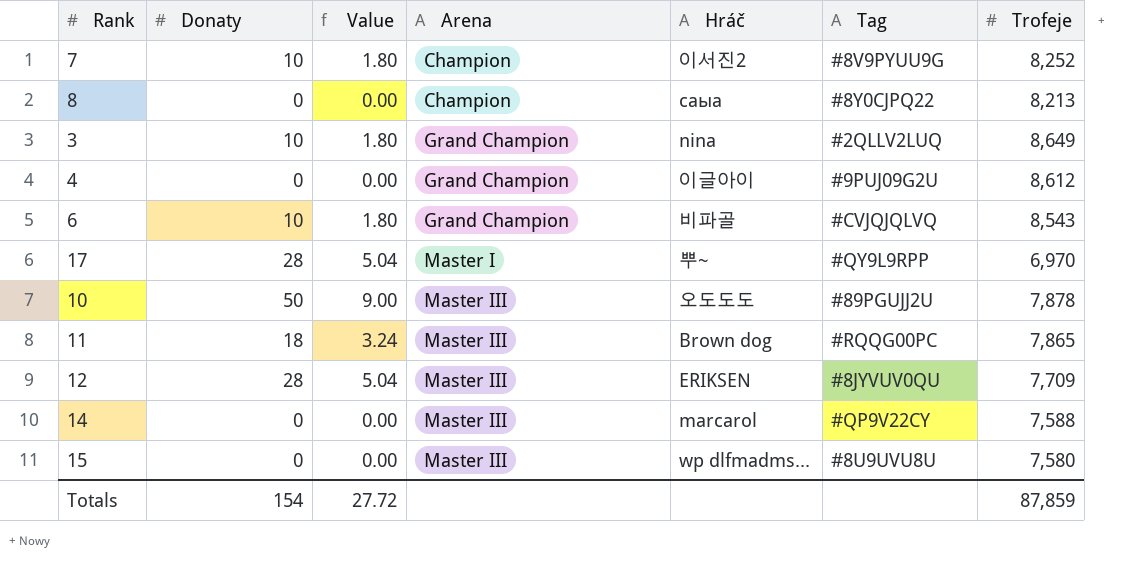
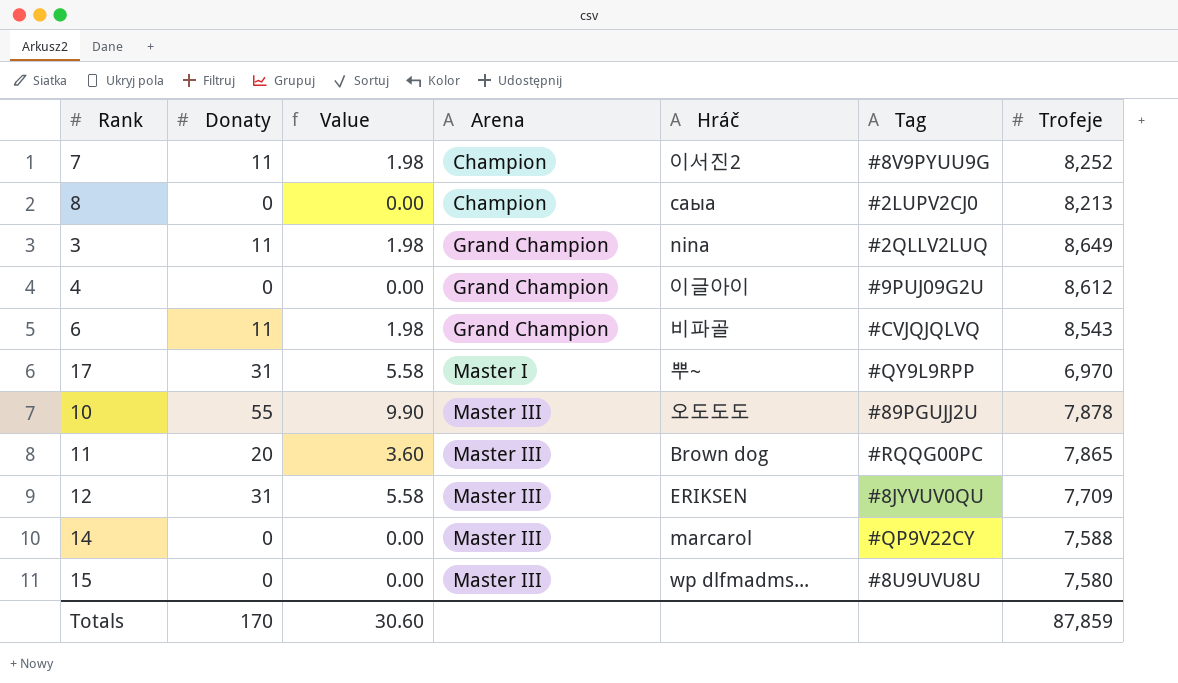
7 | Donaty: 10 -> 11
7 | Value: 1.80 -> 1.98
8 | Tag: #8Y0CJPQ22 -> #2LUPV2CJ0
3 | Donaty: 10 -> 11
3 | Value: 1.80 -> 1.98
6 | Donaty: 10 -> 11
6 | Value: 1.80 -> 1.98
17 | Donaty: 28 -> 31
17 | Value: 5.04 -> 5.58
10 | Donaty: 50 -> 55
10 | Value: 9.00 -> 9.90
11 | Donaty: 18 -> 20
11 | Value: 3.24 -> 3.60
12 | Donaty: 28 -> 31
12 | Value: 5.04 -> 5.58
Totals | Donaty: 154 -> 170
Totals | Value: 27.72 -> 30.60

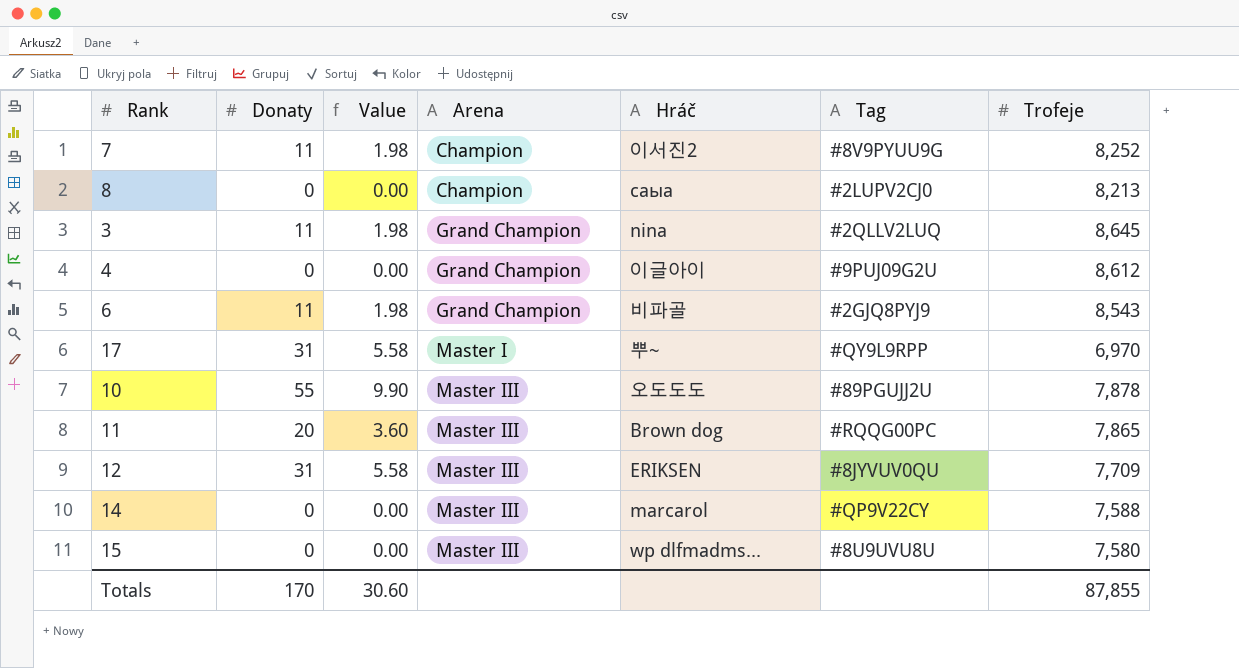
3 | Trofeje: 8,649 -> 8,645
6 | Tag: #CVJQJQLVQ -> #2GJQ8PYJ9
Totals | Trofeje: 87,859 -> 87,855

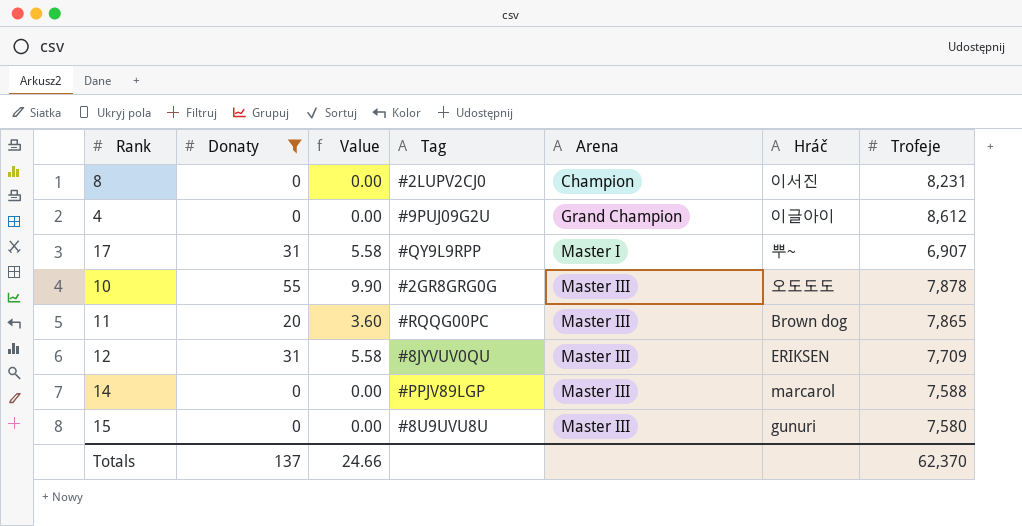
filter: none -> Donaty != 11
column Tag | position: 6 -> 4
8 | Hráč: саыа -> 이서진
8 | Trofeje: 8,213 -> 8,231
17 | Trofeje: 6,970 -> 6,907
10 | Tag: #89PGUJJ2U -> #2GR8GRG0G
14 | Tag: #QP9V22CY -> #PPJV89LGP
15 | Hráč: wp dlfmadms... -> gunuri
Totals | Donaty: 170 -> 137
Totals | Value: 30.60 -> 24.66
Totals | Trofeje: 87,855 -> 62,370

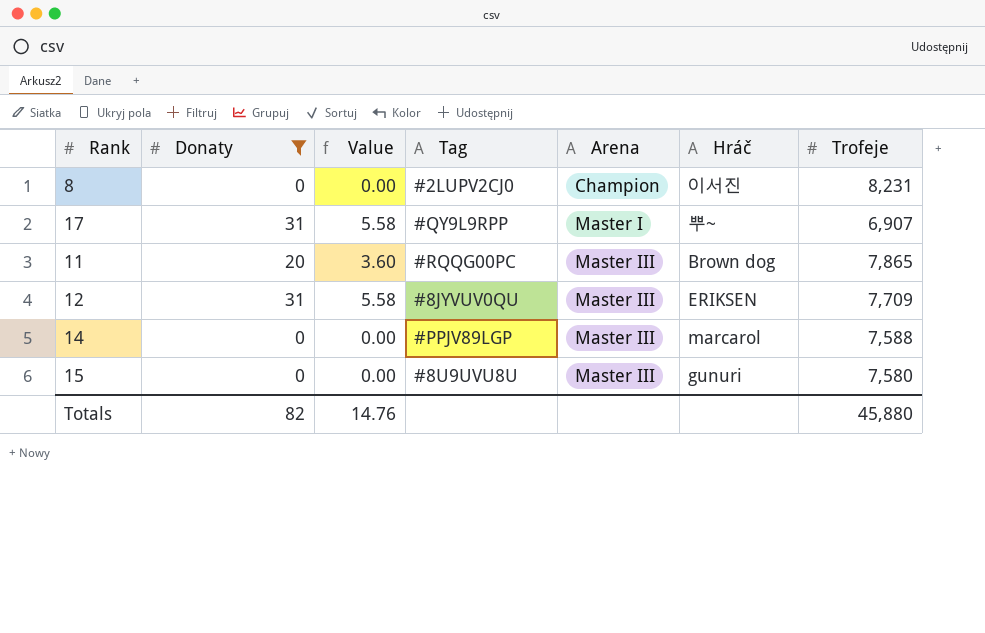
row 4: 0 | 0.00 | #9PUJ09G2U | Grand Champion | 이글아이 | 8,612 -> none
row 10: 55 | 9.90 | #2GR8GRG0G | Master III | 오도도도 | 7,878 -> none
Totals | Donaty: 137 -> 82
Totals | Value: 24.66 -> 14.76
Totals | Trofeje: 62,370 -> 45,880

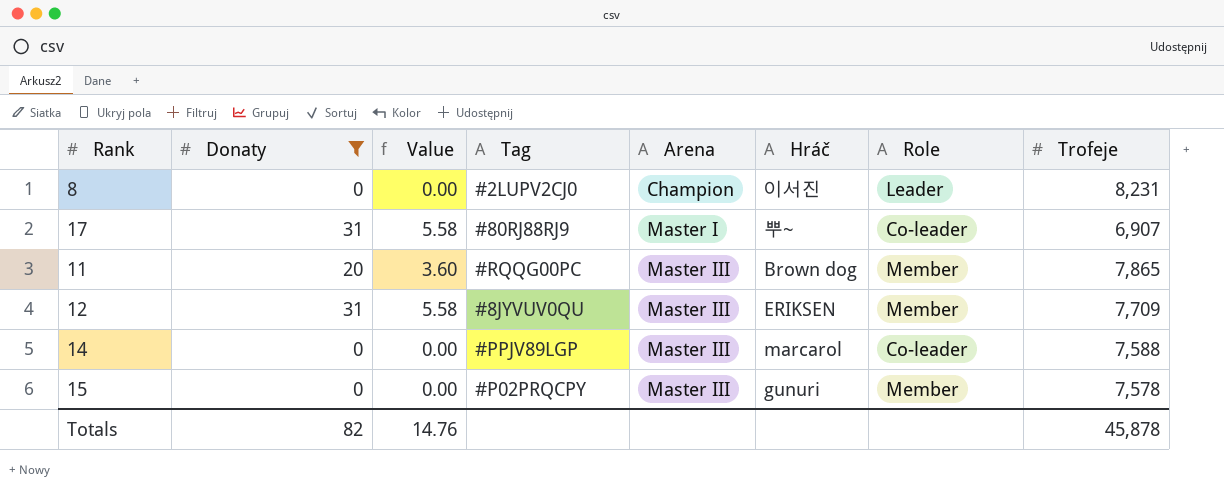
column Role | position: none -> 7
17 | Tag: #QY9L9RPP -> #80RJ88RJ9
15 | Tag: #8U9UVU8U -> #P02PRQCPY
15 | Trofeje: 7,580 -> 7,578
Totals | Trofeje: 45,880 -> 45,878

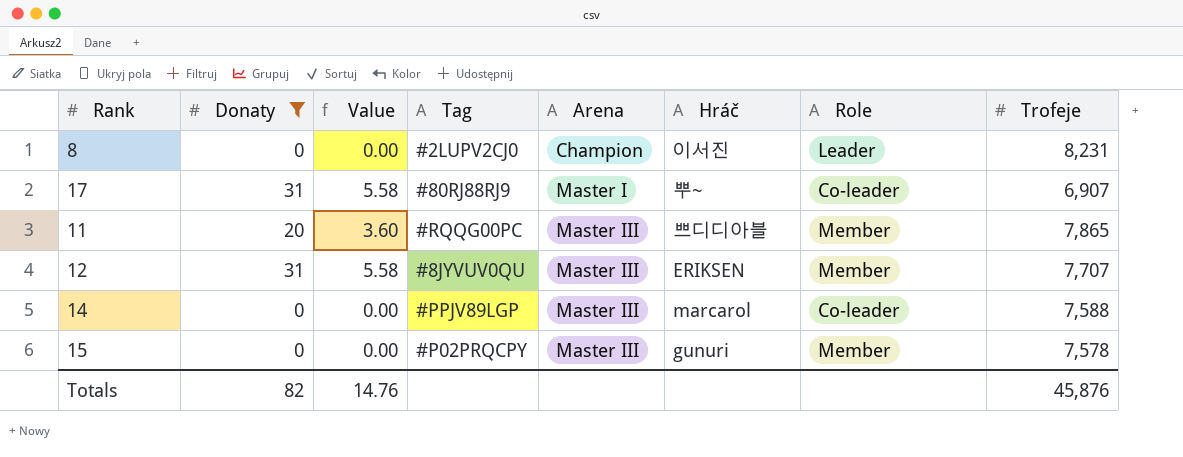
11 | Hráč: Brown dog -> 쁘디디아블
12 | Trofeje: 7,709 -> 7,707
Totals | Trofeje: 45,878 -> 45,876

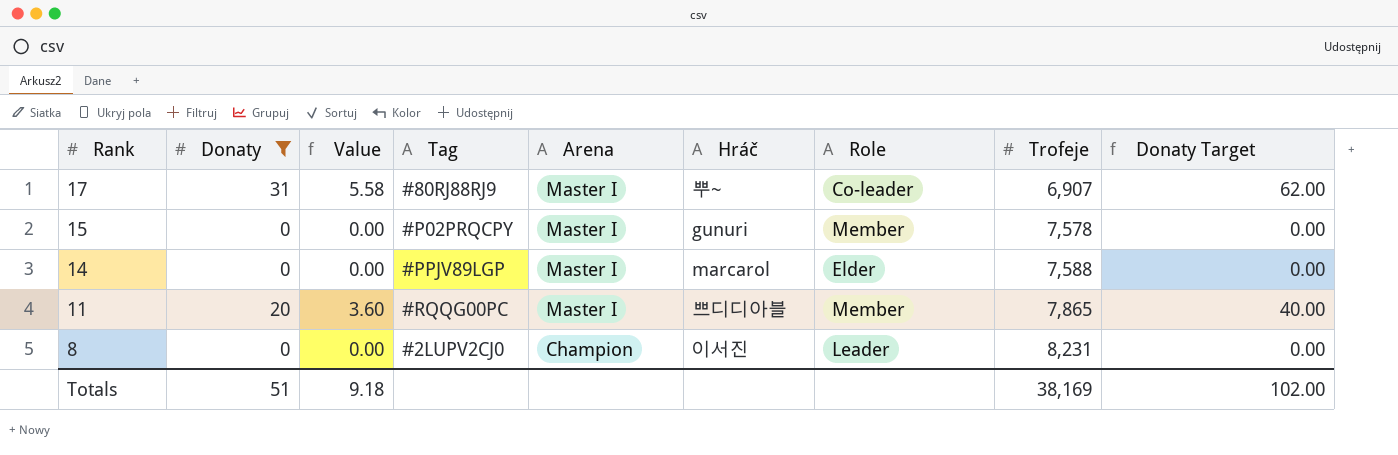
row order: Arena ascending -> Rank descending
column Donaty Target | formula: none -> [Donaty] * 2
row 12: 31 | 5.58 | #8JYVUV0QU | Master III | ERIKSEN | Member | 7,707 -> none
15 | Arena: Master III -> Master I
14 | Arena: Master III -> Master I
14 | Role: Co-leader -> Elder
11 | Arena: Master III -> Master I
Totals | Donaty: 82 -> 51
Totals | Value: 14.76 -> 9.18
Totals | Trofeje: 45,876 -> 38,169

